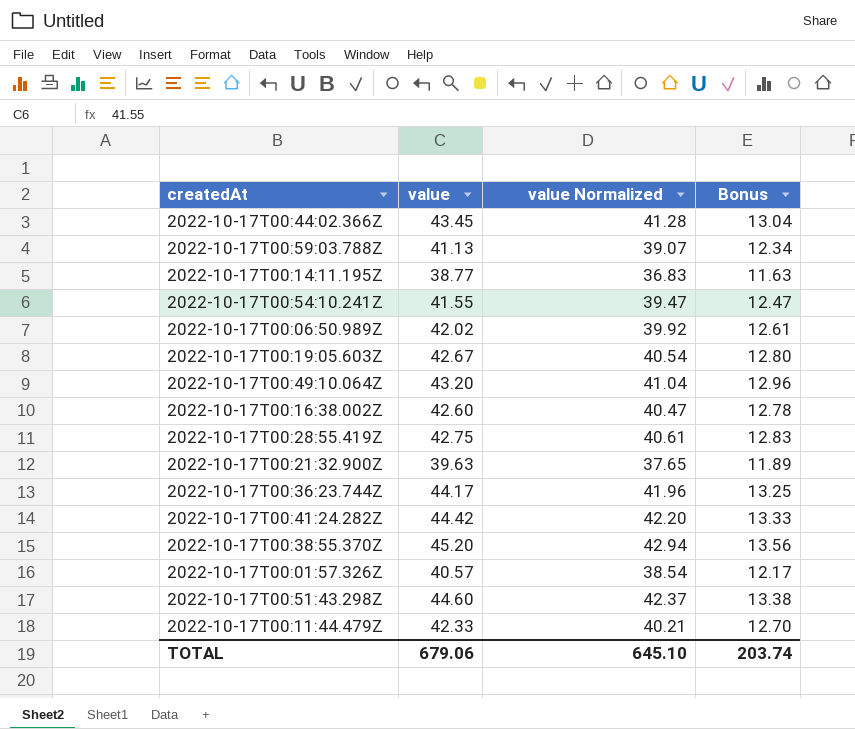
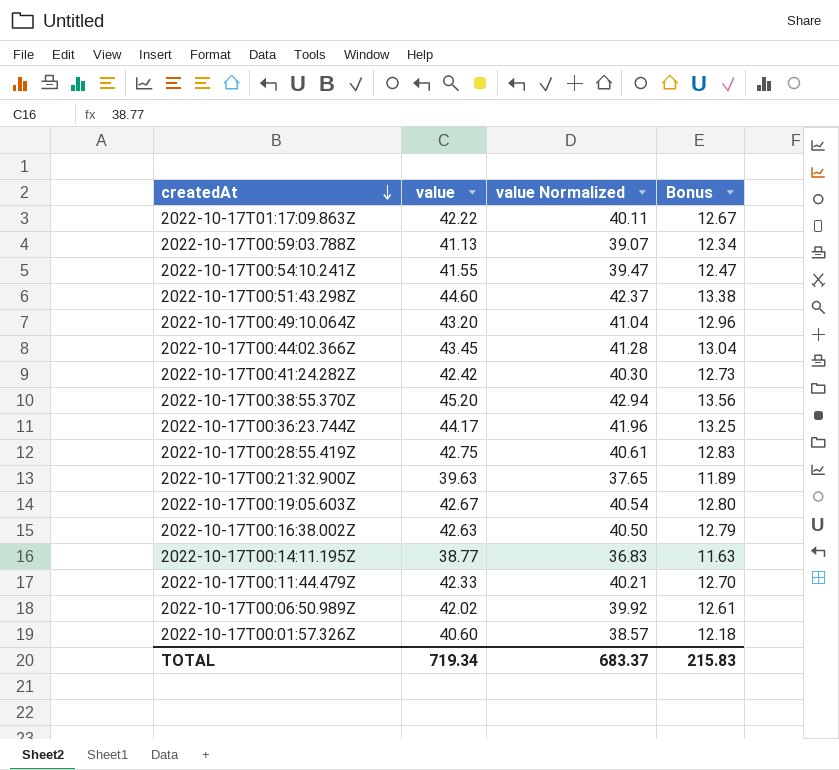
row order: none -> createdAt descending
row 2022-10-17T01:17:09.863Z: none -> 42.22 | 40.11 | 12.67
2022-10-17T00:41:24.282Z | value: 44.42 -> 42.42
2022-10-17T00:41:24.282Z | value Normalized: 42.20 -> 40.30
2022-10-17T00:41:24.282Z | Bonus: 13.33 -> 12.73
2022-10-17T00:16:38.002Z | value: 42.60 -> 42.63
2022-10-17T00:16:38.002Z | value Normalized: 40.47 -> 40.50
2022-10-17T00:16:38.002Z | Bonus: 12.78 -> 12.79
2022-10-17T00:01:57.326Z | value: 40.57 -> 40.60
2022-10-17T00:01:57.326Z | value Normalized: 38.54 -> 38.57
2022-10-17T00:01:57.326Z | Bonus: 12.17 -> 12.18
TOTAL | value: 679.06 -> 719.34
TOTAL | value Normalized: 645.10 -> 683.37
TOTAL | Bonus: 203.74 -> 215.83

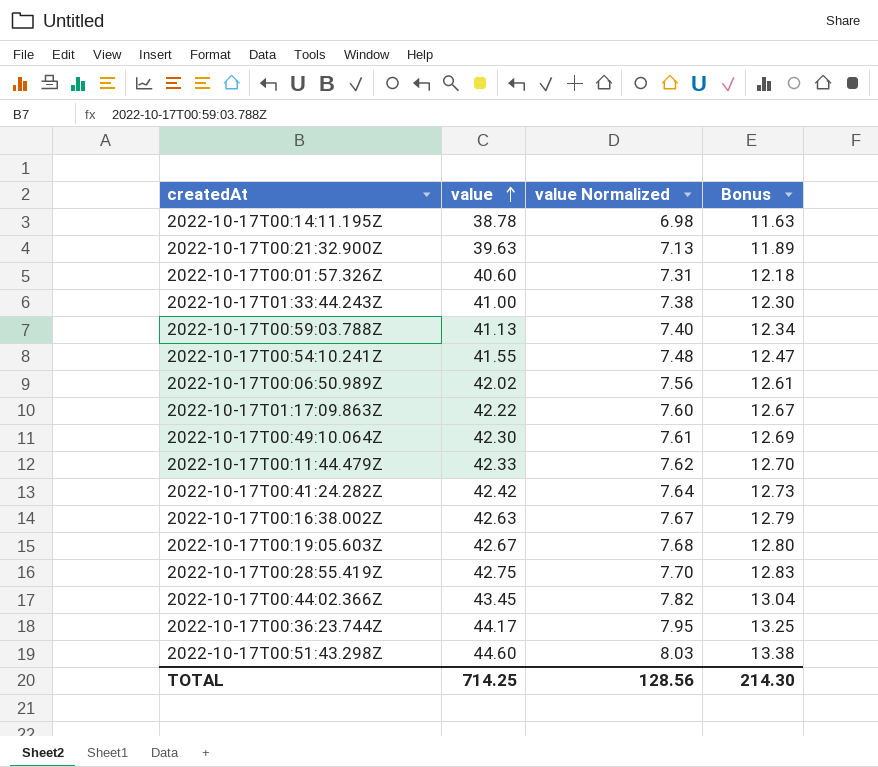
row order: createdAt descending -> value ascending
column value Normalized | formula: [value] * 0.95 -> [value] * 0.18
row 2022-10-17T00:38:55.370Z: 45.20 | 42.94 | 13.56 -> none
2022-10-17T00:14:11.195Z | value: 38.77 -> 38.78
row 2022-10-17T01:33:44.243Z: none -> 41.00 | 7.38 | 12.30
2022-10-17T00:49:10.064Z | value: 43.20 -> 42.30
2022-10-17T00:49:10.064Z | Bonus: 12.96 -> 12.69
TOTAL | value: 719.34 -> 714.25
TOTAL | value Normalized: 683.37 -> 128.56
TOTAL | Bonus: 215.83 -> 214.30

